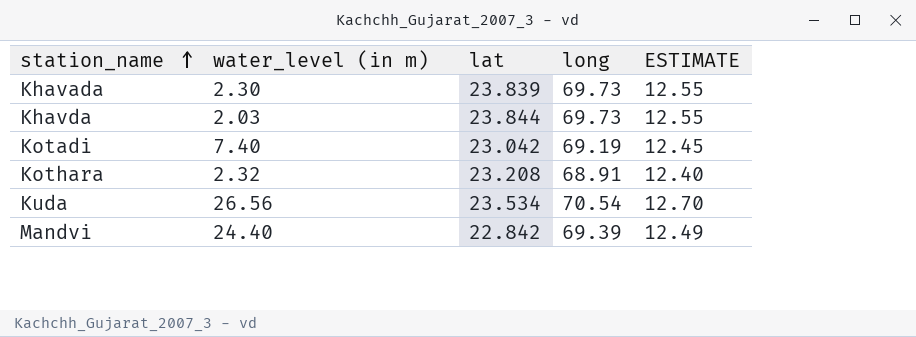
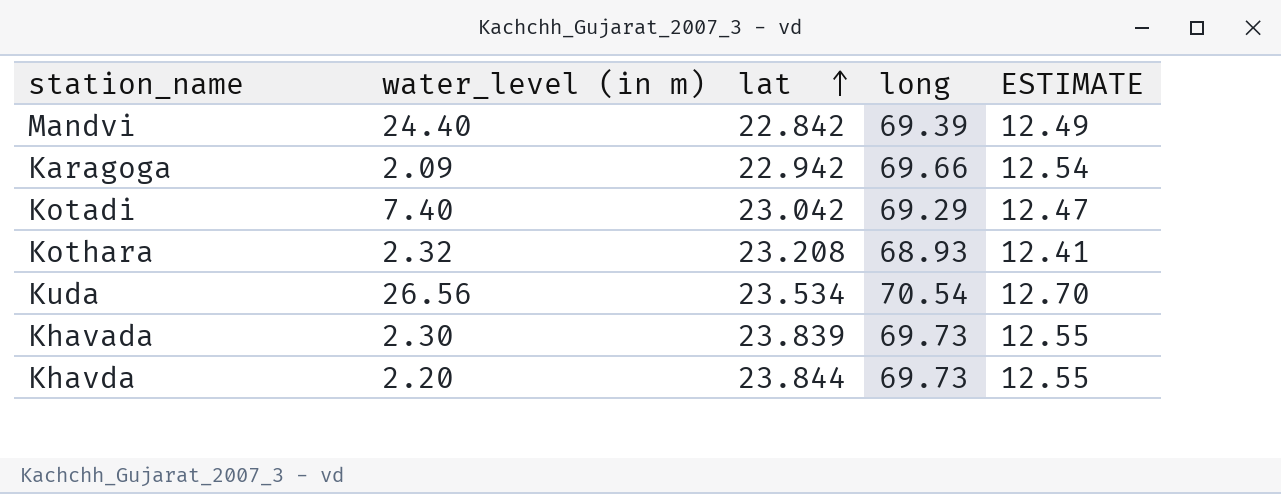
row order: station_name ascending -> lat ascending
row Karagoga: none -> 2.09 | 22.942 | 69.66 | 12.54
Kotadi | long: 69.19 -> 69.29
Kotadi | ESTIMATE: 12.45 -> 12.47
Kothara | long: 68.91 -> 68.93
Kothara | ESTIMATE: 12.40 -> 12.41
Khavda | water_level (in m): 2.03 -> 2.20

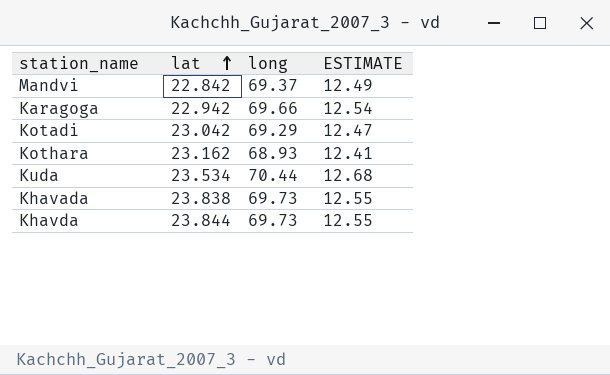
column water_level (in m) | position: 2 -> none
Mandvi | long: 69.39 -> 69.37
Kothara | lat: 23.208 -> 23.162
Kuda | long: 70.54 -> 70.44
Kuda | ESTIMATE: 12.70 -> 12.68
Khavada | lat: 23.839 -> 23.838

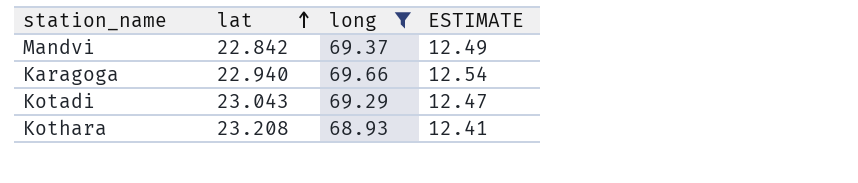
filter: none -> long <= 69.66
Karagoga | lat: 22.942 -> 22.940
Kotadi | lat: 23.042 -> 23.043
Kothara | lat: 23.162 -> 23.208

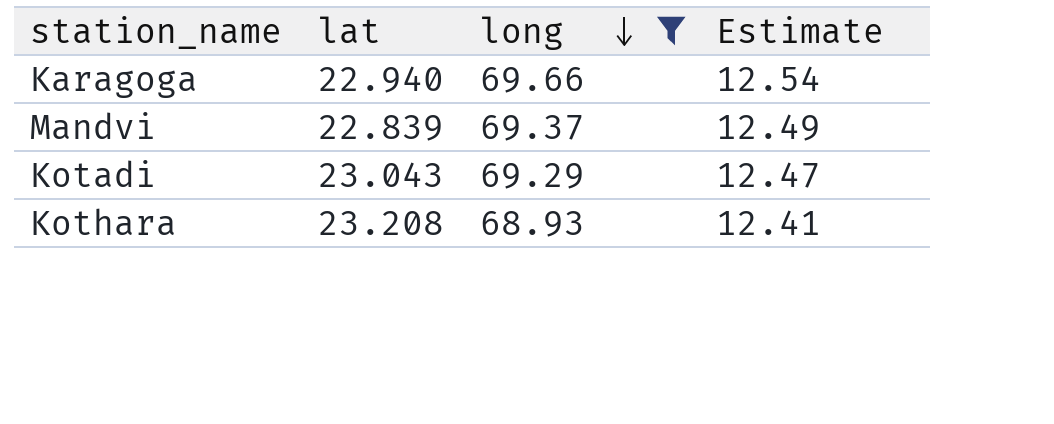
row order: lat ascending -> long descending
column name: ESTIMATE -> Estimate
Mandvi | lat: 22.842 -> 22.839

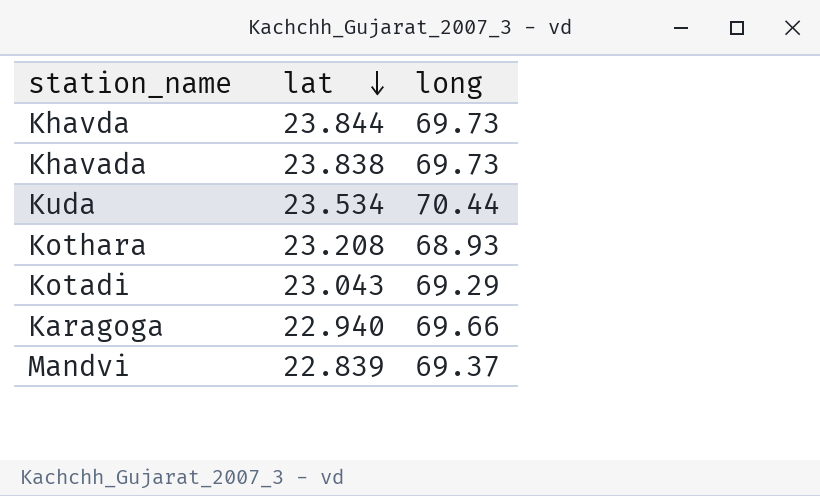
filter: long <= 69.66 -> none
row order: long descending -> lat descending
column Estimate | formula: [long] * 0.18 -> none

